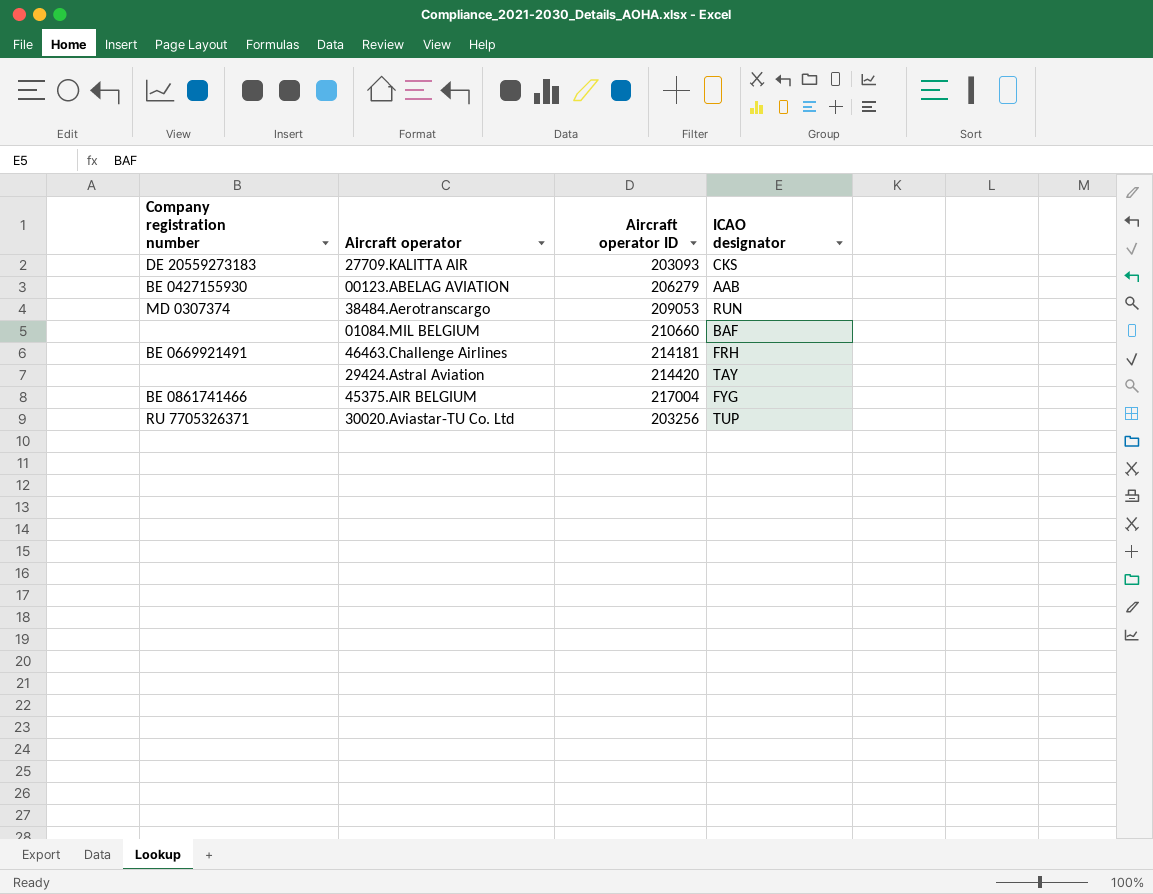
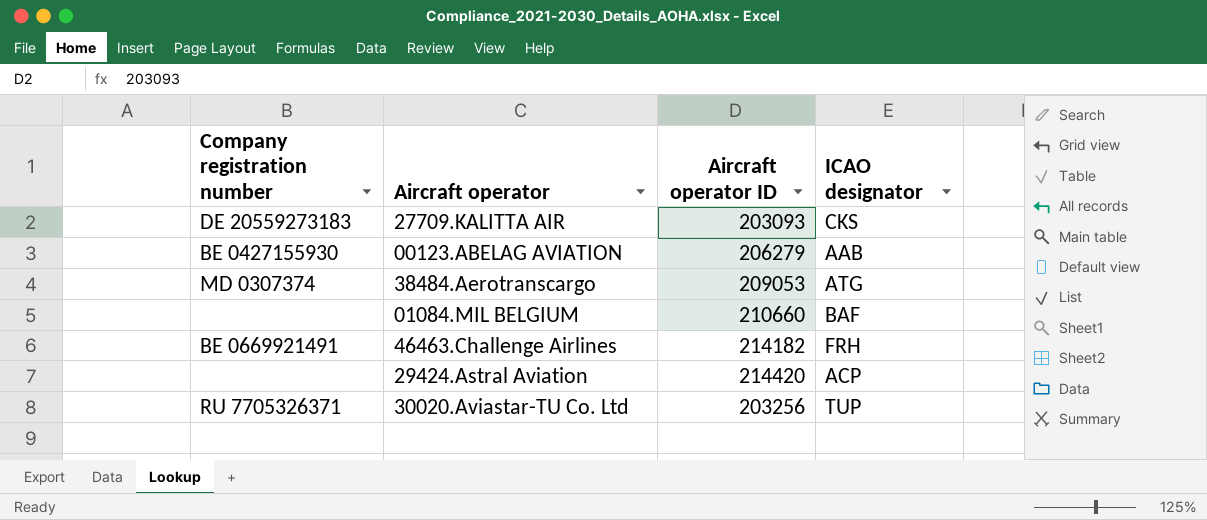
row 45375.AIR BELGIUM: BE 0861741466 | 217004 | FYG -> none
38484.Aerotranscargo | ICAO designator: RUN -> ATG
46463.Challenge Airlines | Aircraft operator ID: 214181 -> 214182
29424.Astral Aviation | ICAO designator: TAY -> ACP

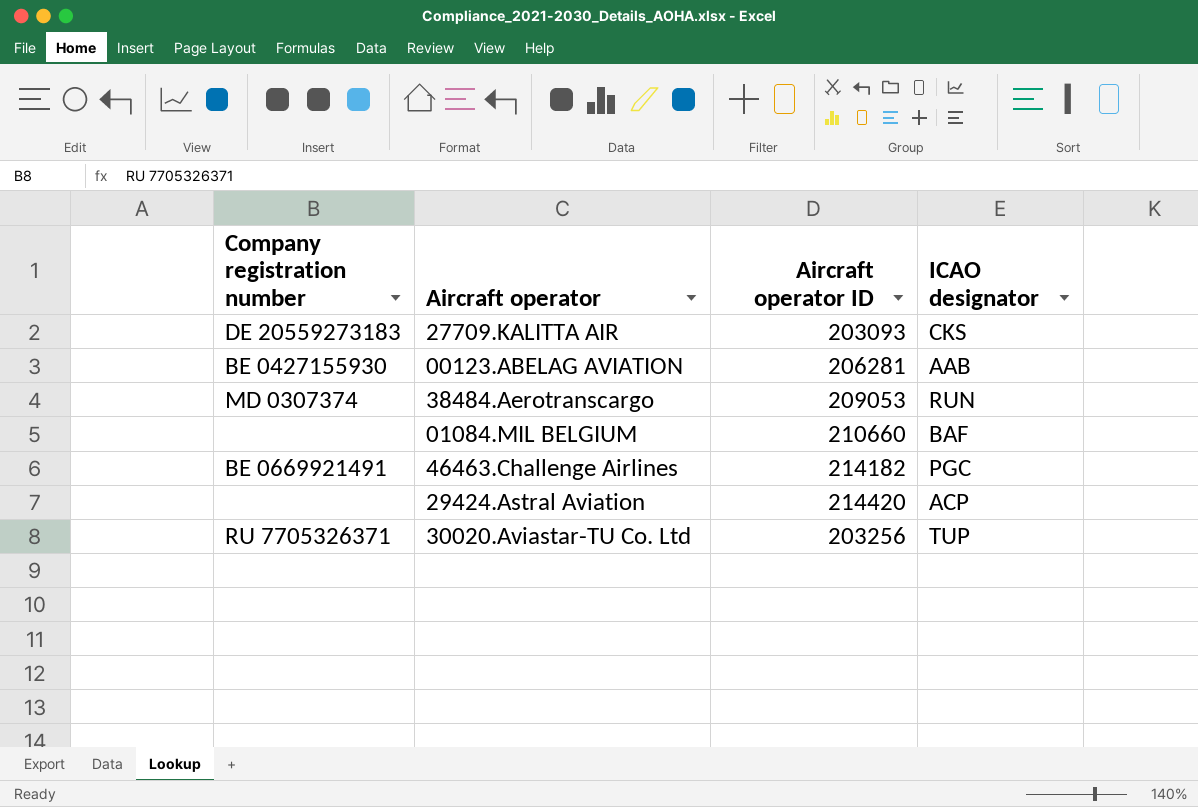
00123.ABELAG AVIATION | Aircraft operator ID: 206279 -> 206281
38484.Aerotranscargo | ICAO designator: ATG -> RUN
46463.Challenge Airlines | ICAO designator: FRH -> PGC

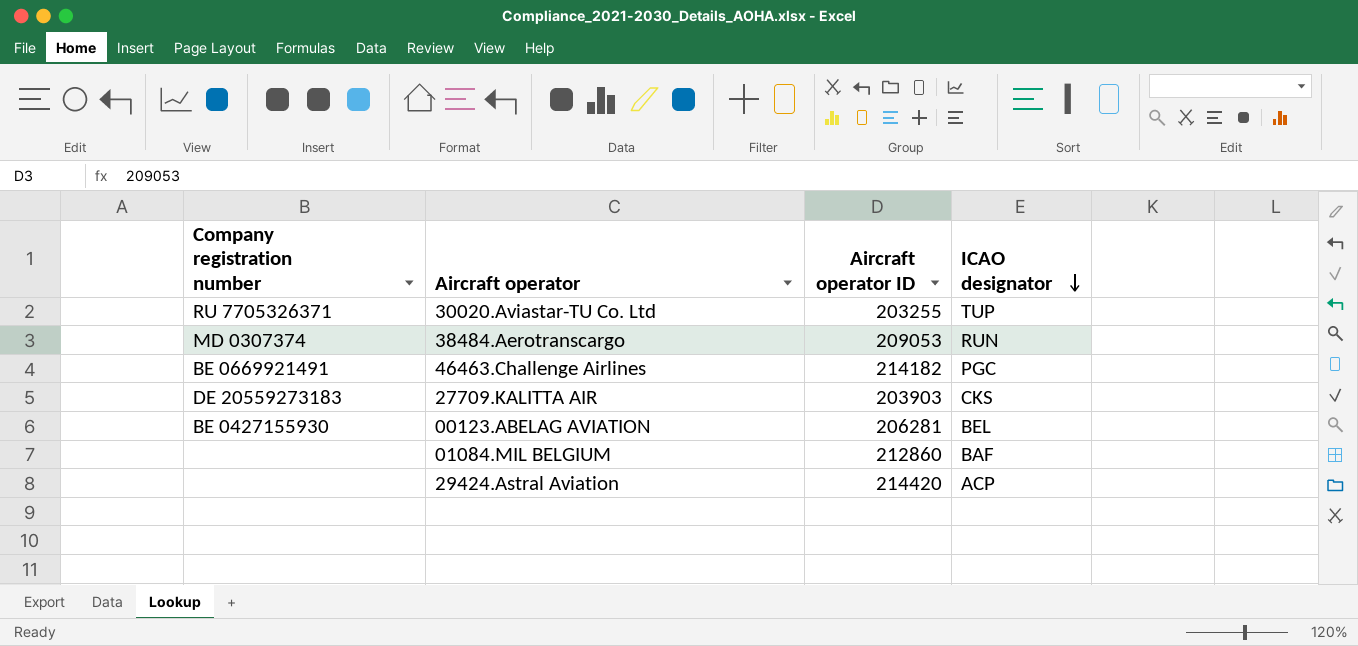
row order: none -> ICAO designator descending
30020.Aviastar-TU Co. Ltd | Aircraft operator ID: 203256 -> 203255
27709.KALITTA AIR | Aircraft operator ID: 203093 -> 203903
00123.ABELAG AVIATION | ICAO designator: AAB -> BEL
01084.MIL BELGIUM | Aircraft operator ID: 210660 -> 212860

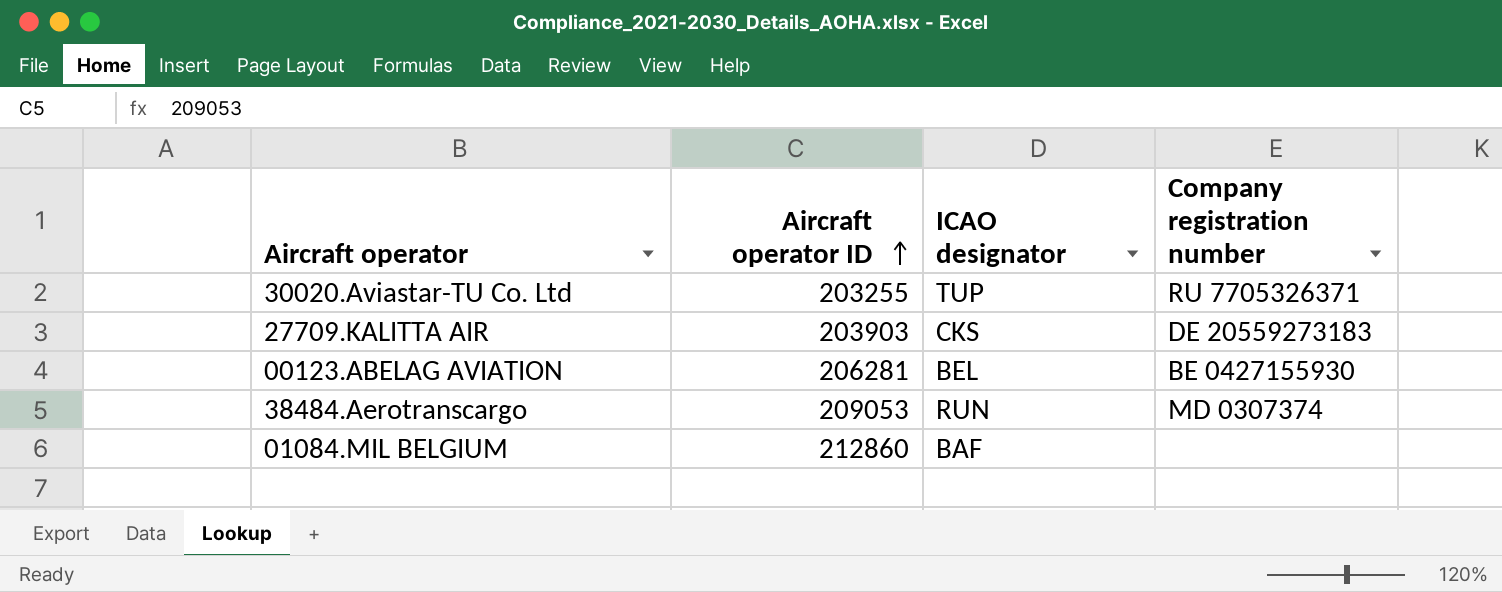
row order: ICAO designator descending -> Aircraft operator ID ascending
column Company registration number | position: 1 -> 4
row 46463.Challenge Airlines: BE 0669921491 | 214182 | PGC -> none
row 29424.Astral Aviation: none | 214420 | ACP -> none

